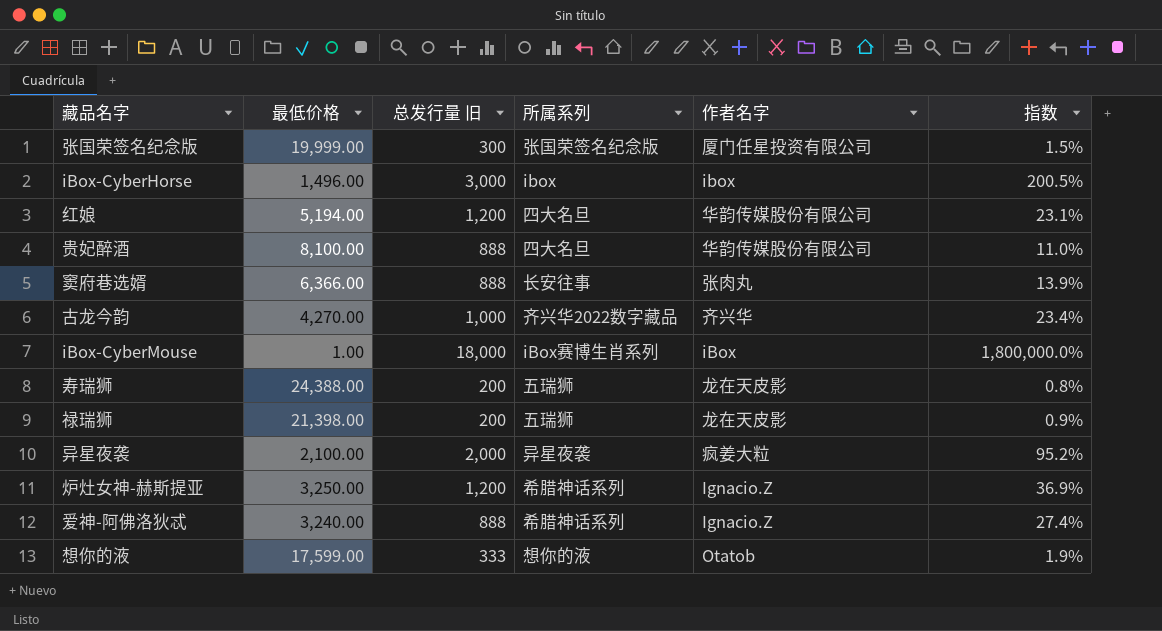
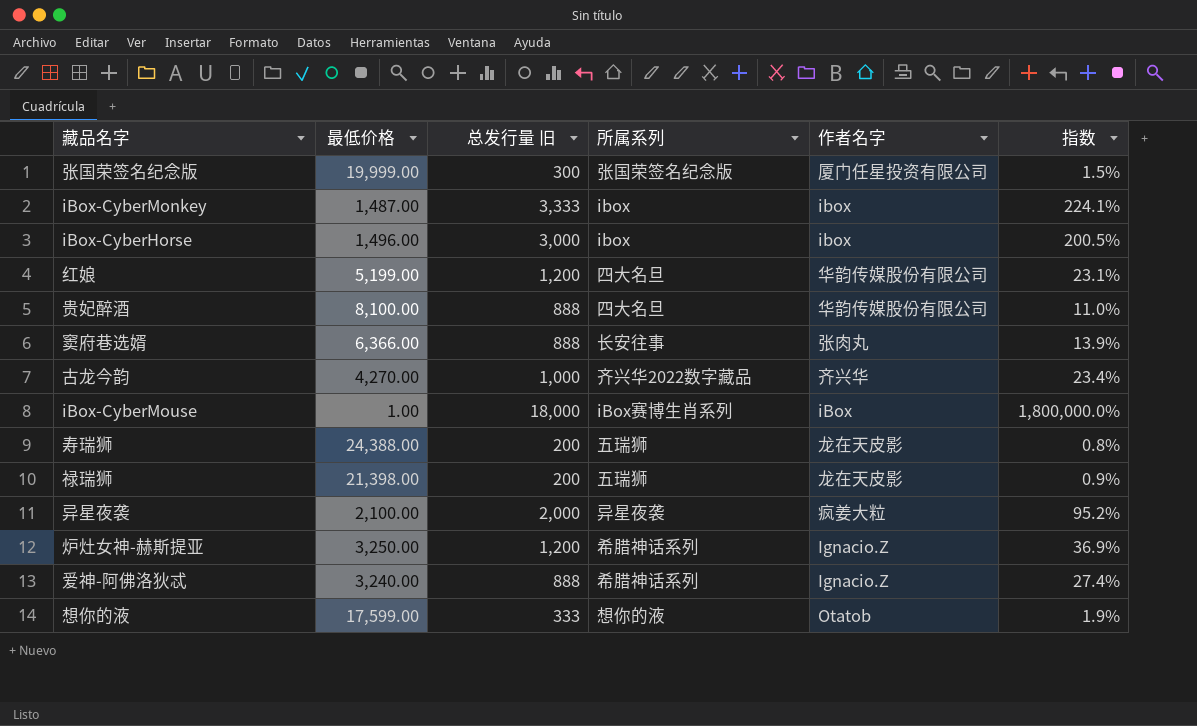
row iBox-CyberMonkey: none -> 1,487.00 | 3,333 | ibox | ibox | 224.1%
红娘 | 最低价格: 5,194.00 -> 5,199.00

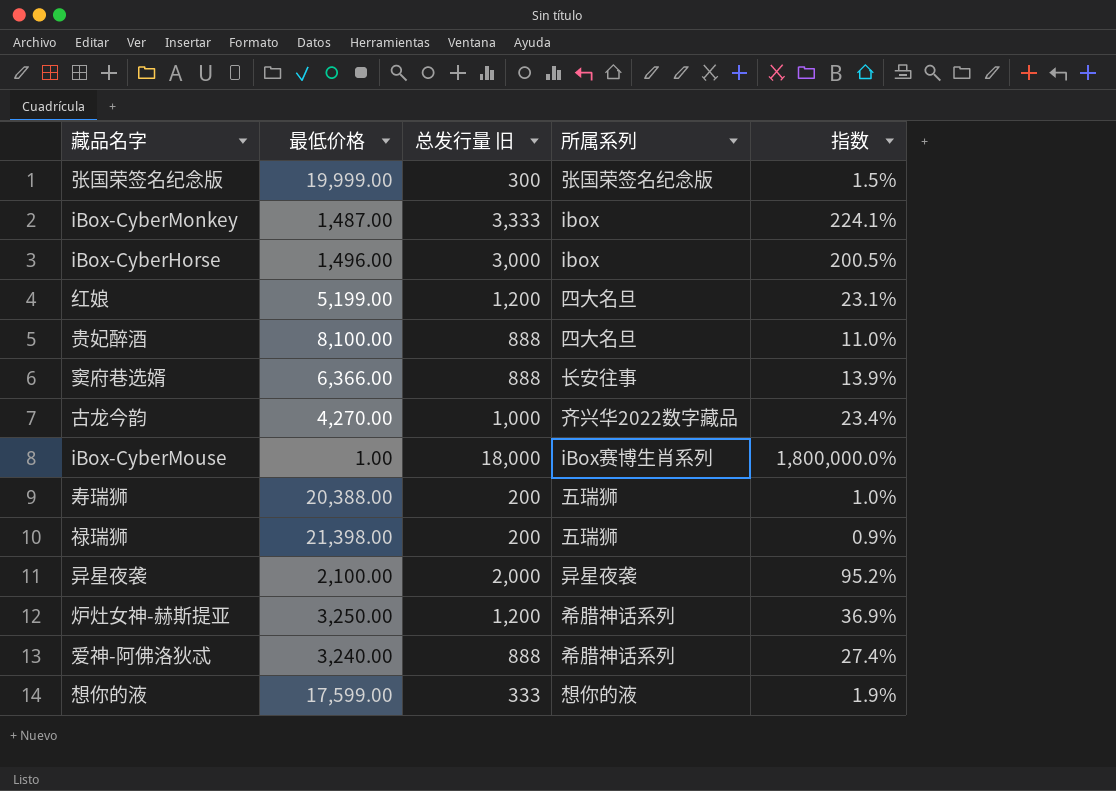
column 作者名字 | position: 5 -> none
寿瑞狮 | 最低价格: 24,388.00 -> 20,388.00
寿瑞狮 | 指数: 0.8% -> 1.0%

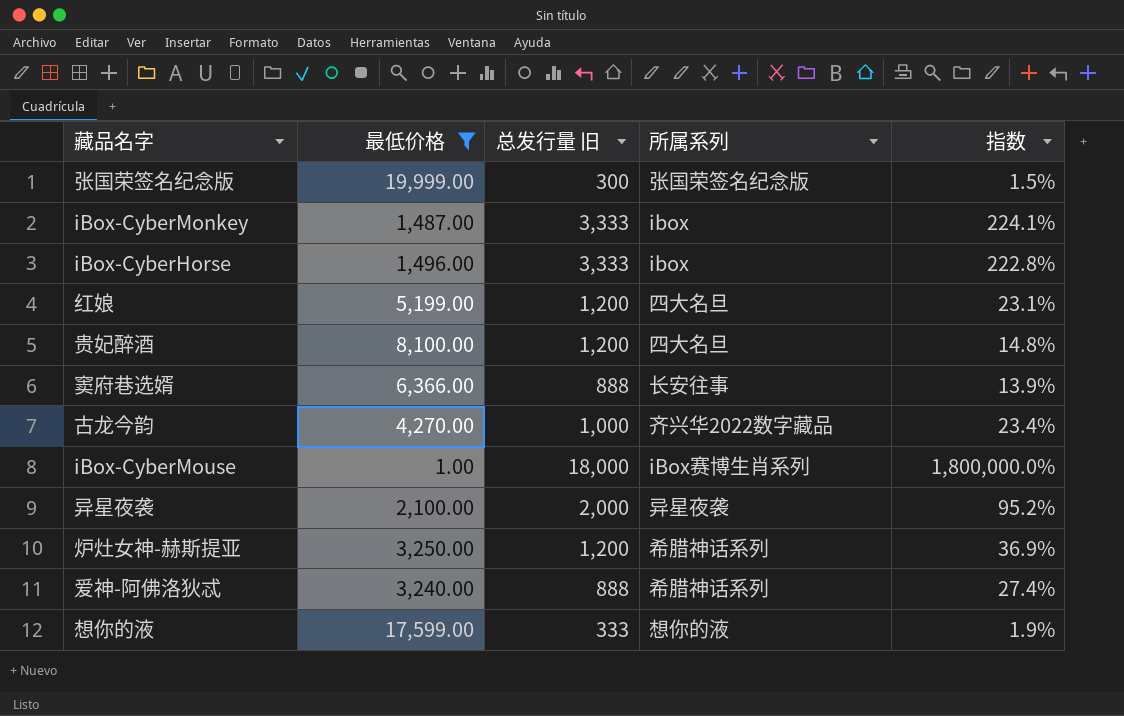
filter: none -> 最低价格 <= 19,999.00
iBox-CyberHorse | 总发行量 旧: 3,000 -> 3,333
iBox-CyberHorse | 指数: 200.5% -> 222.8%
贵妃醉酒 | 总发行量 旧: 888 -> 1,200
贵妃醉酒 | 指数: 11.0% -> 14.8%

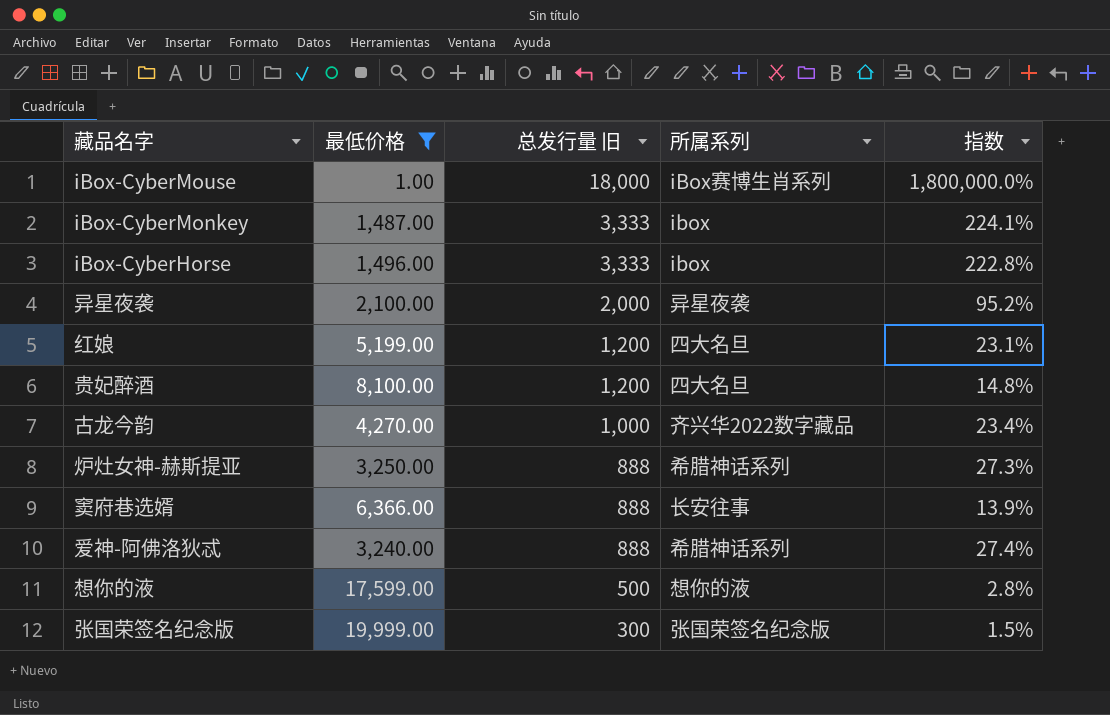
row order: none -> 总发行量 旧 descending
炉灶女神-赫斯提亚 | 总发行量 旧: 1,200 -> 888
炉灶女神-赫斯提亚 | 指数: 36.9% -> 27.3%
想你的液 | 总发行量 旧: 333 -> 500
想你的液 | 指数: 1.9% -> 2.8%

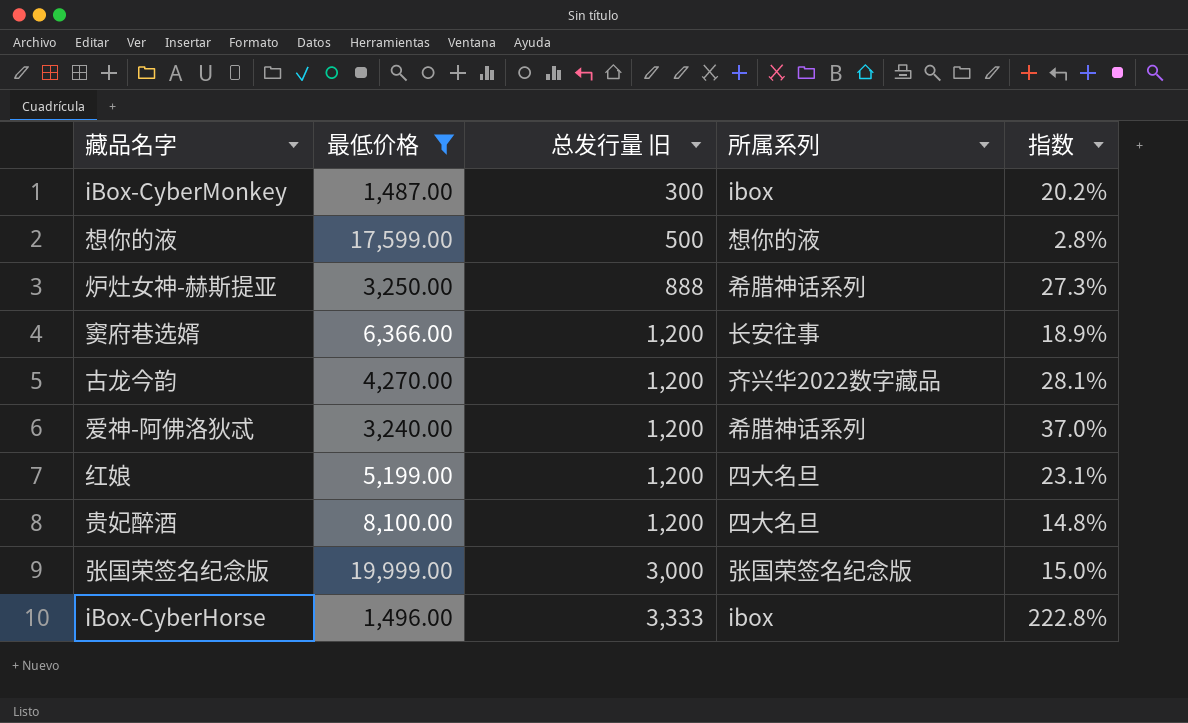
row order: 总发行量 旧 descending -> 总发行量 旧 ascending
row iBox-CyberMouse: 1.00 | 18,000 | iBox赛博生肖系列 | 1,800,000.0% -> none
row 异星夜袭: 2,100.00 | 2,000 | 异星夜袭 | 95.2% -> none
iBox-CyberMonkey | 总发行量 旧: 3,333 -> 300
iBox-CyberMonkey | 指数: 224.1% -> 20.2%
窦府巷选婿 | 总发行量 旧: 888 -> 1,200
窦府巷选婿 | 指数: 13.9% -> 18.9%
古龙今韵 | 总发行量 旧: 1,000 -> 1,200
古龙今韵 | 指数: 23.4% -> 28.1%
爱神-阿佛洛狄忒 | 总发行量 旧: 888 -> 1,200
爱神-阿佛洛狄忒 | 指数: 27.4% -> 37.0%
张国荣签名纪念版 | 总发行量 旧: 300 -> 3,000
张国荣签名纪念版 | 指数: 1.5% -> 15.0%

